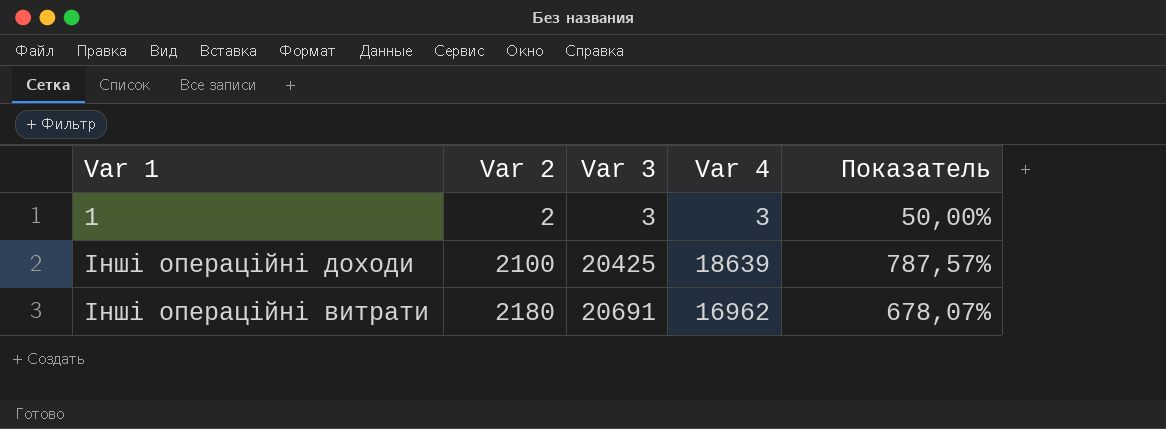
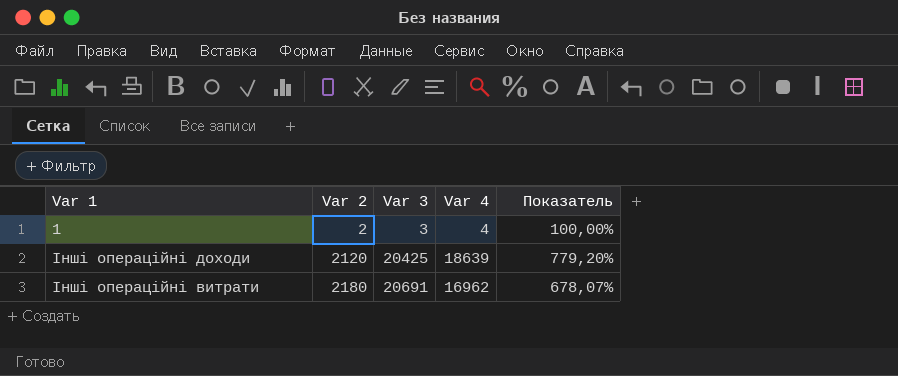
1 | Var 4: 3 -> 4
1 | Показатель: 50,00% -> 100,00%
Інші операційні доходи | Var 2: 2100 -> 2120
Інші операційні доходи | Показатель: 787,57% -> 779,20%

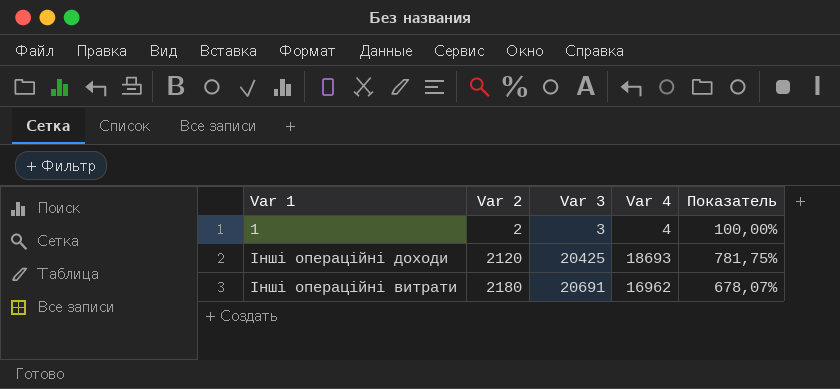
Інші операційні доходи | Var 4: 18639 -> 18693
Інші операційні доходи | Показатель: 779,20% -> 781,75%

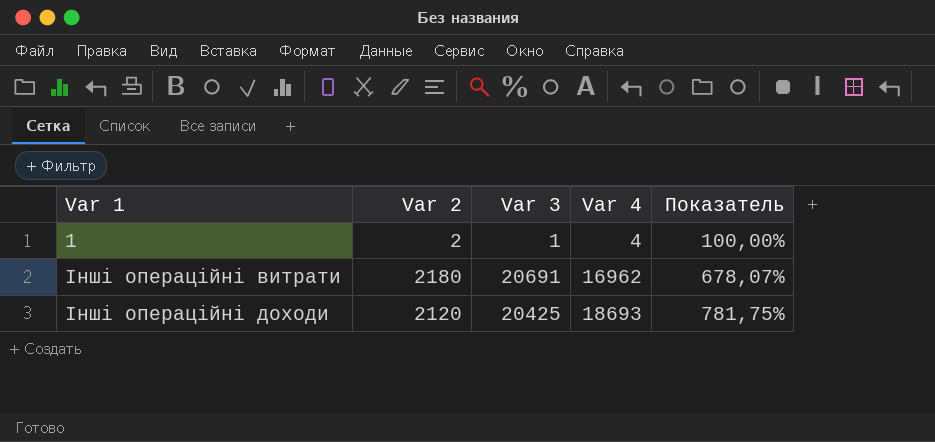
row order: Var 2 ascending -> Var 1 ascending
1 | Var 3: 3 -> 1

